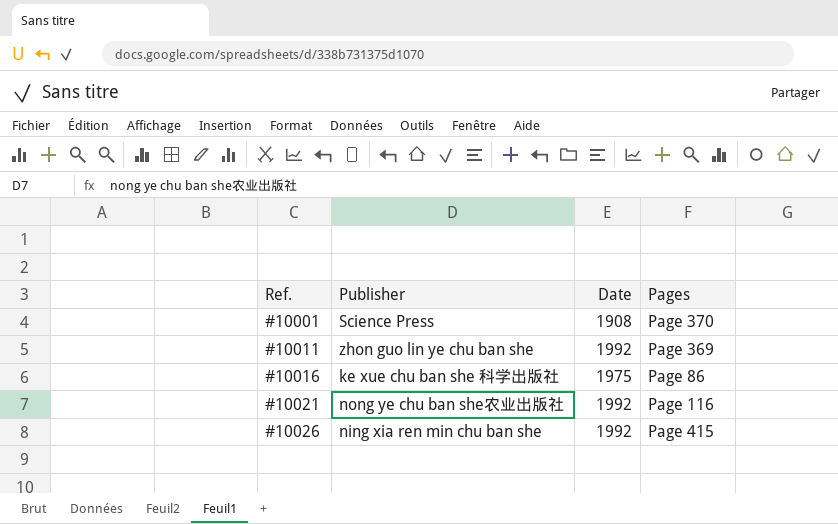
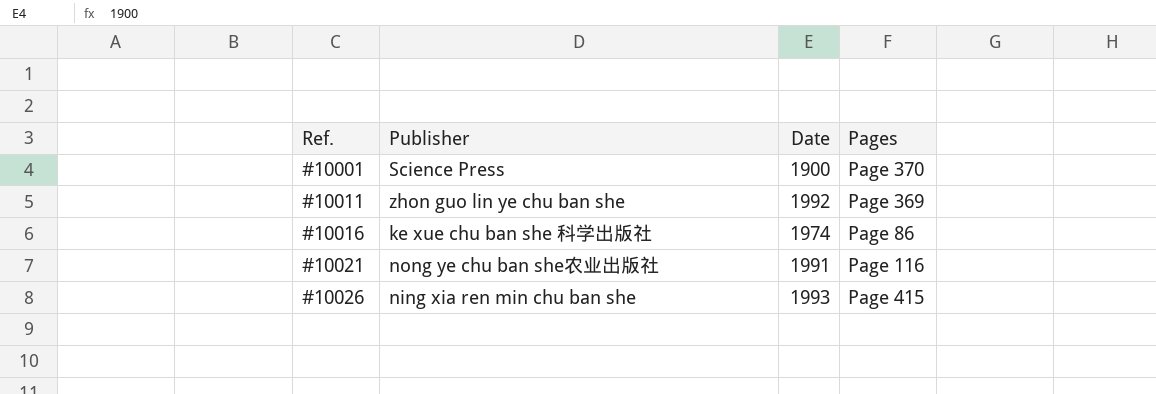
#10001 | Date: 1908 -> 1900
#10016 | Date: 1975 -> 1974
#10021 | Date: 1992 -> 1991
#10026 | Date: 1992 -> 1993

